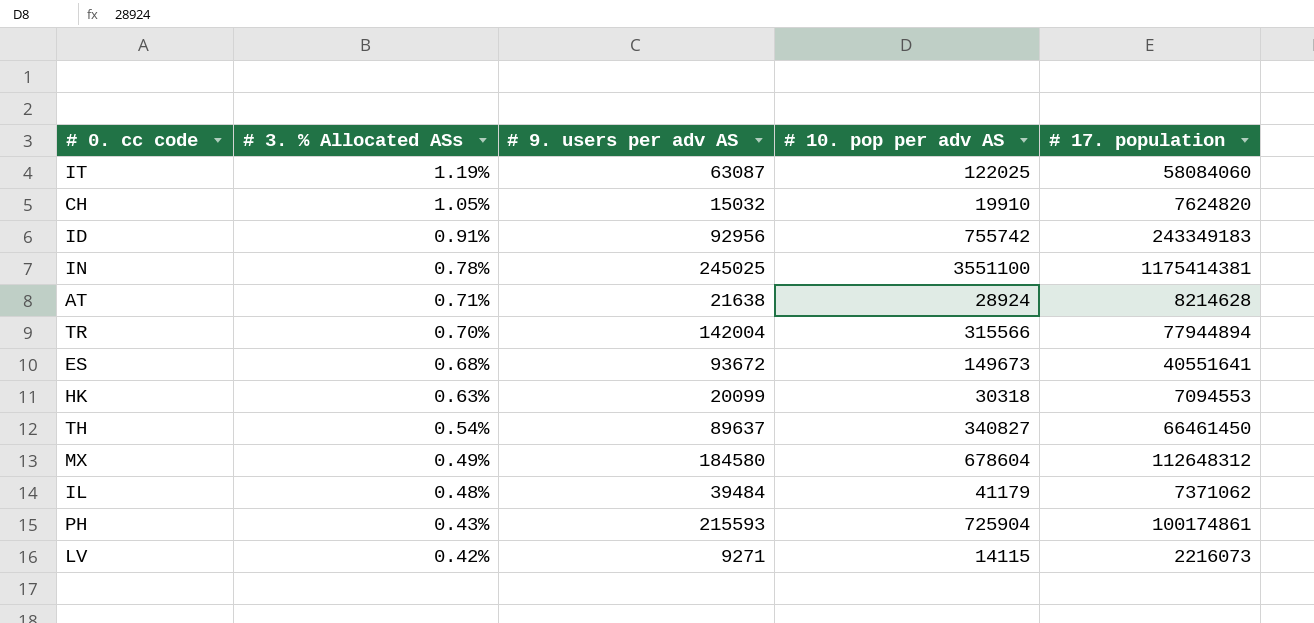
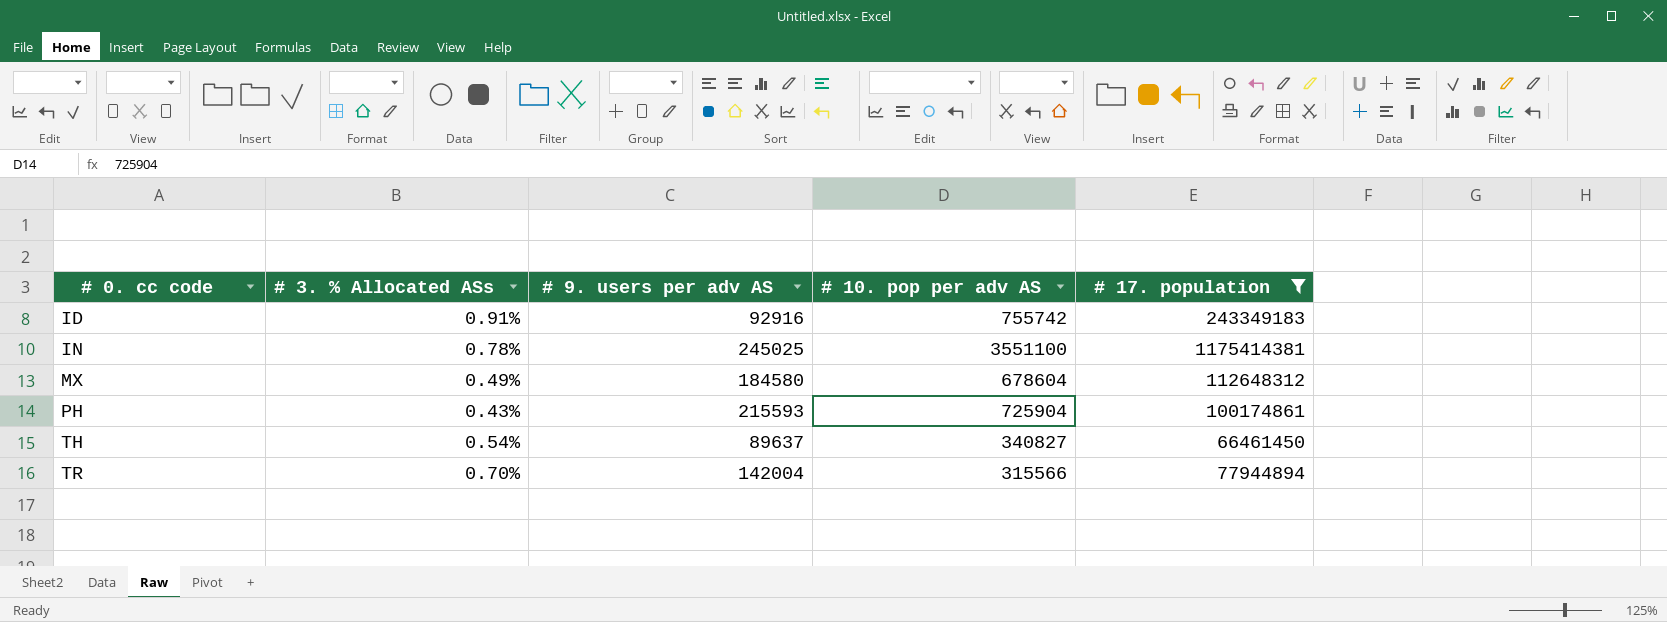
filter: none -> # 17. population >= 66461450
row order: # 3. % Allocated ASs descending -> # 0. cc code ascending
ID | # 9. users per adv AS: 92956 -> 92916

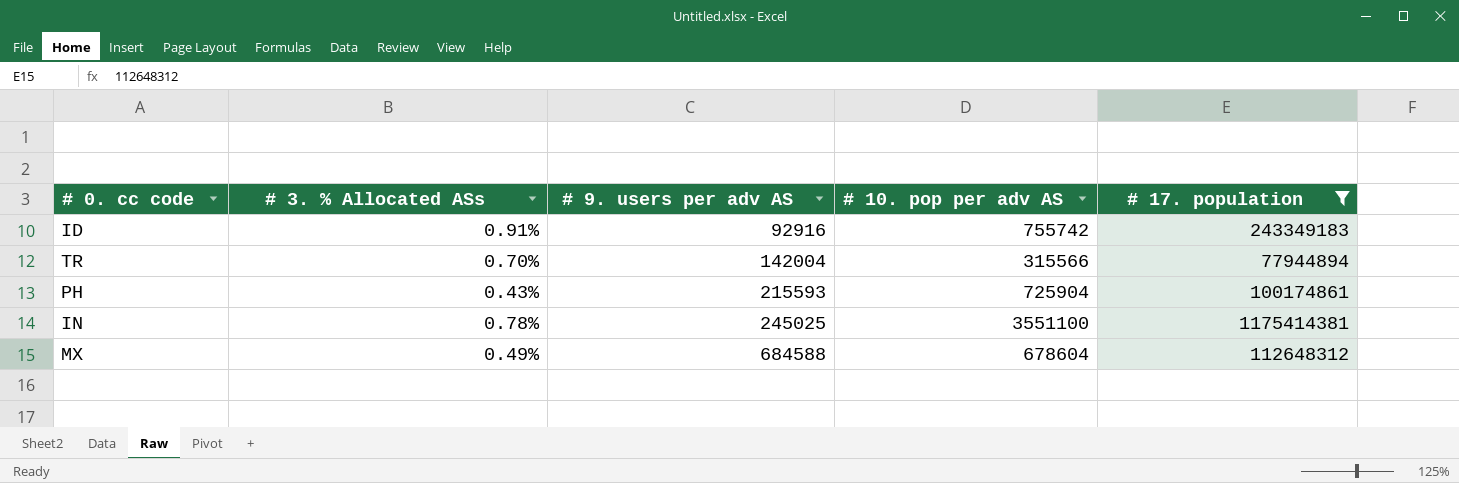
row order: # 0. cc code ascending -> # 9. users per adv AS ascending
row TH: 0.54% | 89637 | 340827 | 66461450 -> none
MX | # 9. users per adv AS: 184580 -> 684588

